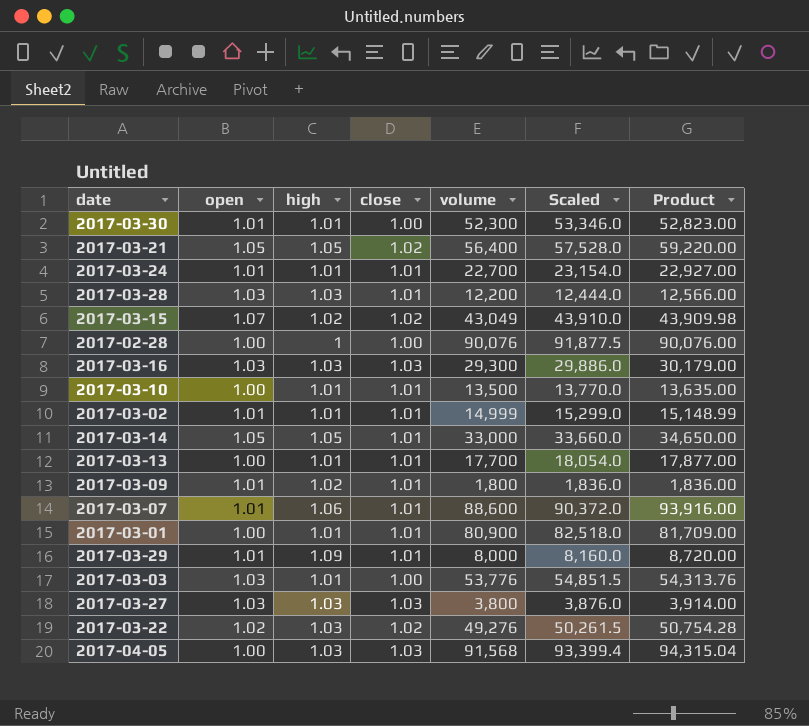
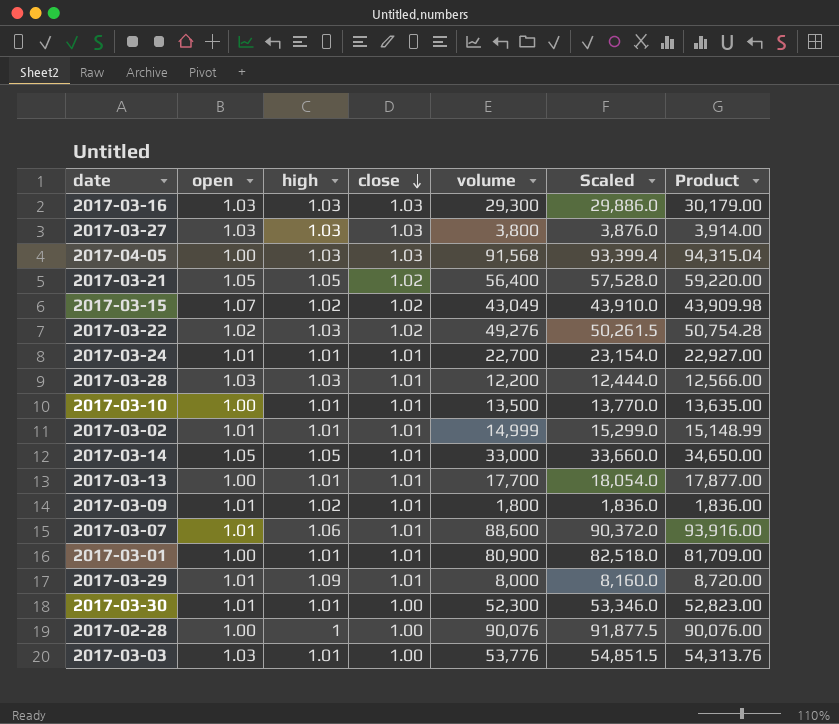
row order: none -> close descending

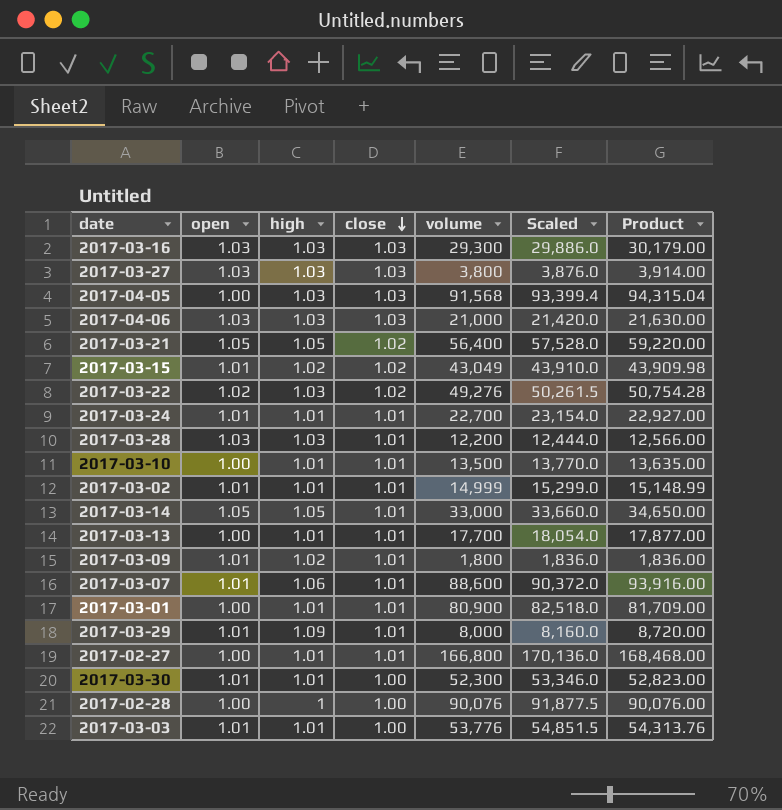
row 2017-04-06: none -> 1.03 | 1.03 | 1.03 | 21,000 | 21,420.0 | 21,630.00
2017-03-15 | open: 1.07 -> 1.01
row 2017-02-27: none -> 1.00 | 1.01 | 1.01 | 166,800 | 170,136.0 | 168,468.00
2017-03-03 | open: 1.03 -> 1.01

